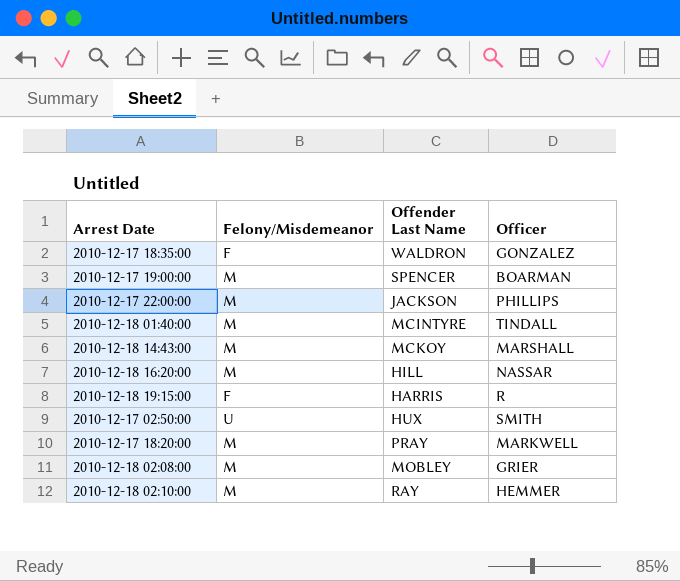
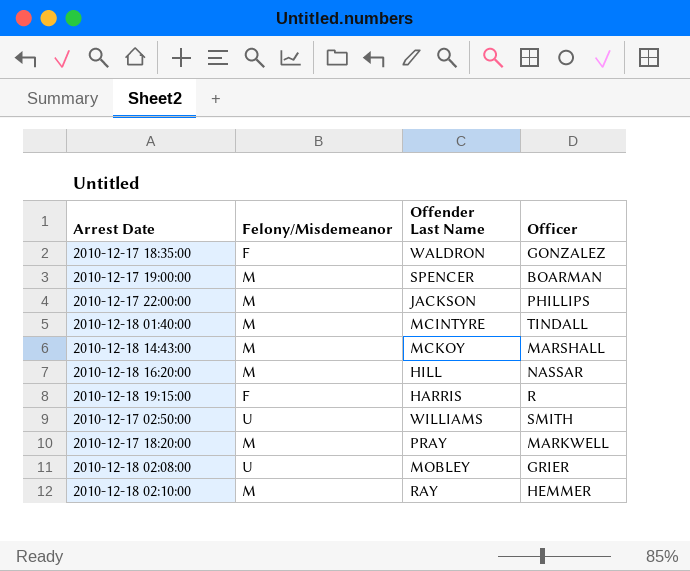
2010-12-17 02:50:00 | Offender Last Name: HUX -> WILLIAMS
2010-12-18 02:08:00 | Felony/Misdemeanor: M -> U

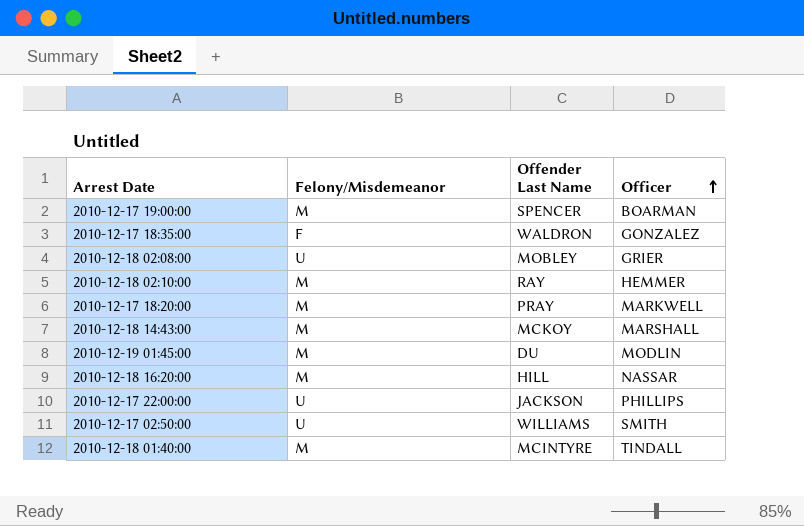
row order: none -> Officer ascending
row 2010-12-18 19:15:00: F | HARRIS | R -> none
row 2010-12-19 01:45:00: none -> M | DU | MODLIN
2010-12-17 22:00:00 | Felony/Misdemeanor: M -> U

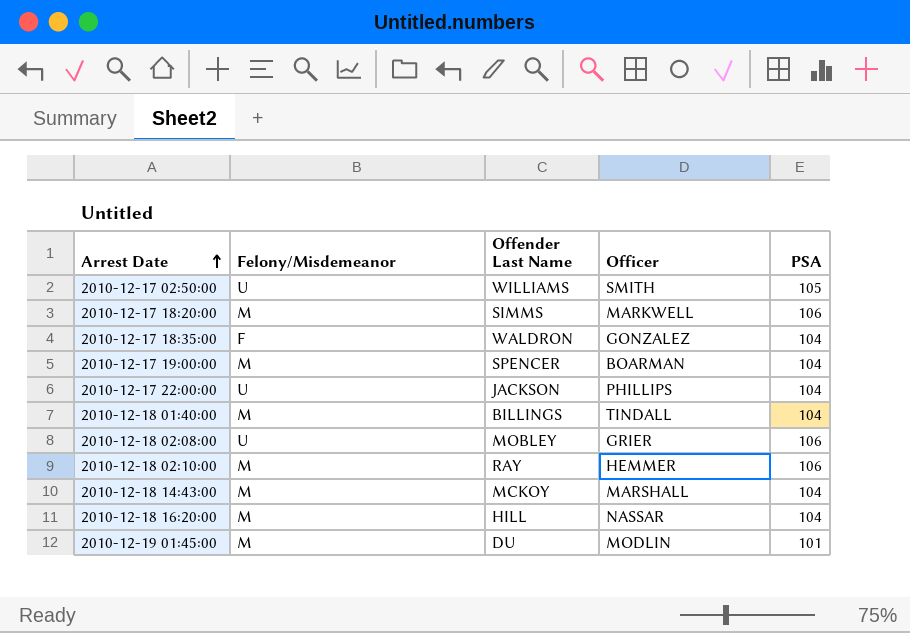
row order: Officer ascending -> Arrest Date ascending
column PSA | position: none -> 5
2010-12-17 18:20:00 | Offender Last Name: PRAY -> SIMMS
2010-12-18 01:40:00 | Offender Last Name: MCINTYRE -> BILLINGS

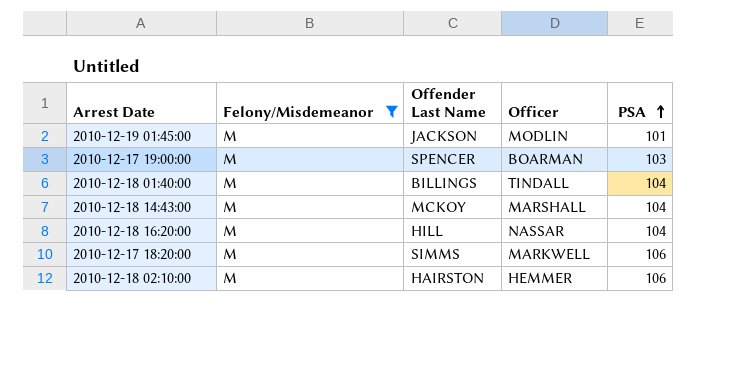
filter: none -> Felony/Misdemeanor = M
row order: Arrest Date ascending -> PSA ascending
2010-12-19 01:45:00 | Offender Last Name: DU -> JACKSON
2010-12-17 19:00:00 | PSA: 104 -> 103
2010-12-18 02:10:00 | Offender Last Name: RAY -> HAIRSTON

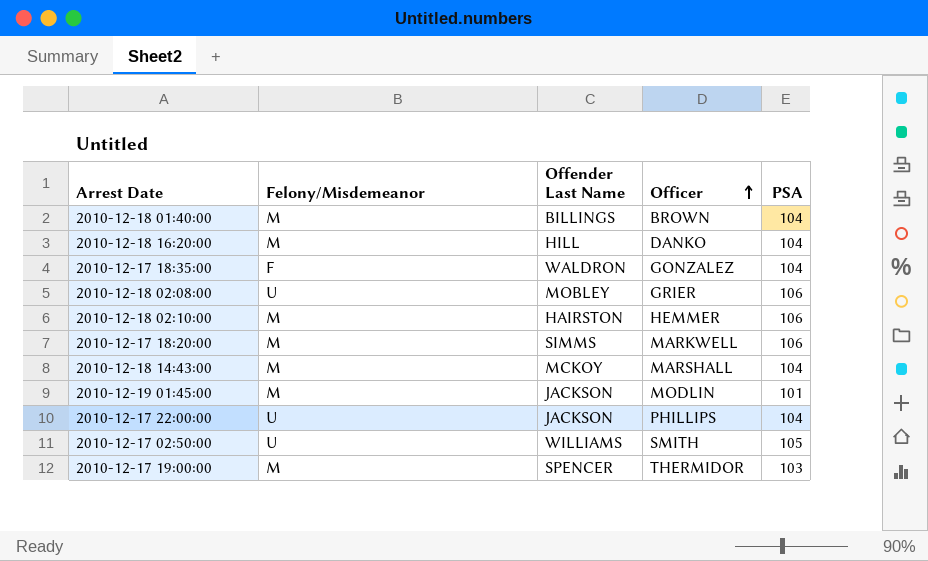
filter: Felony/Misdemeanor = M -> none
row order: PSA ascending -> Officer ascending
2010-12-18 01:40:00 | Officer: TINDALL -> BROWN
2010-12-18 16:20:00 | Officer: NASSAR -> DANKO
2010-12-17 19:00:00 | Officer: BOARMAN -> THERMIDOR

